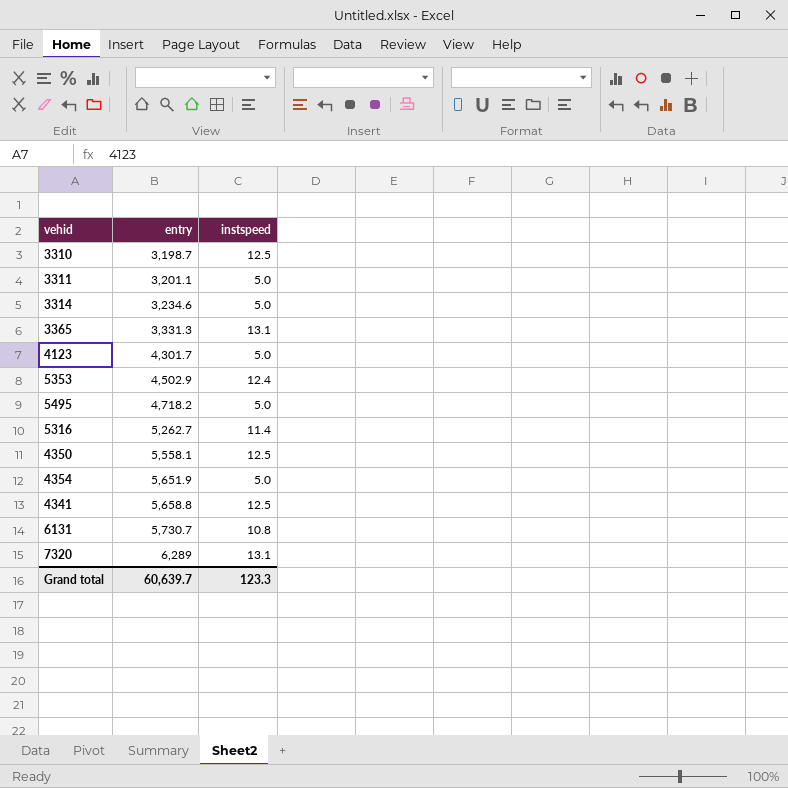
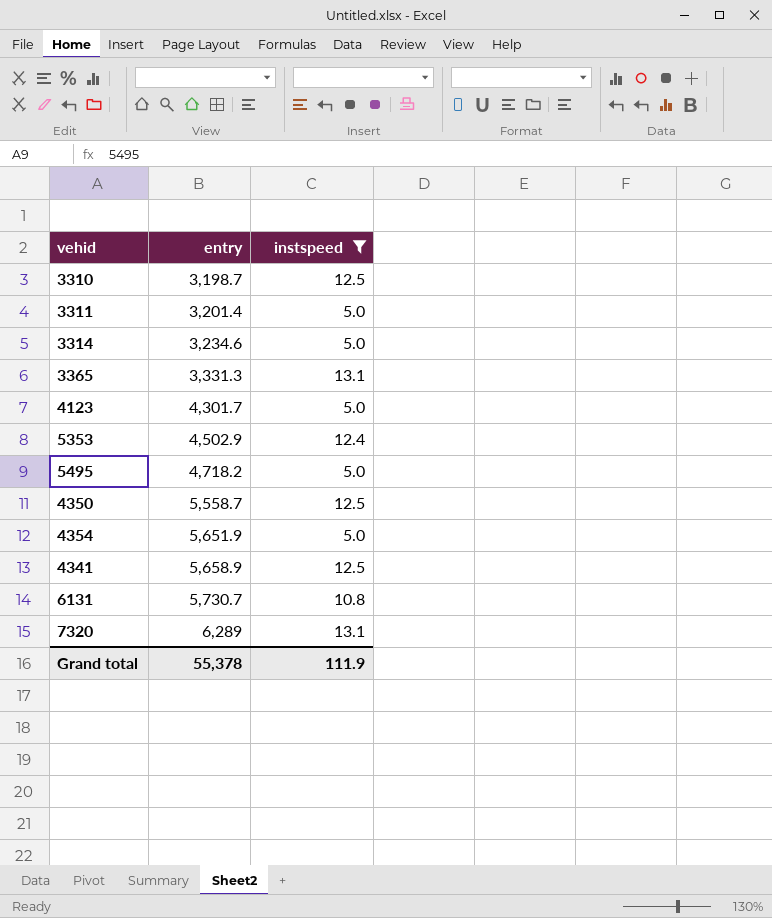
filter: none -> instspeed != 11.4
3311 | entry: 3,201.1 -> 3,201.4
4350 | entry: 5,558.1 -> 5,558.7
4341 | entry: 5,658.8 -> 5,658.9
Grand total | entry: 60,639.7 -> 55,378
Grand total | instspeed: 123.3 -> 111.9

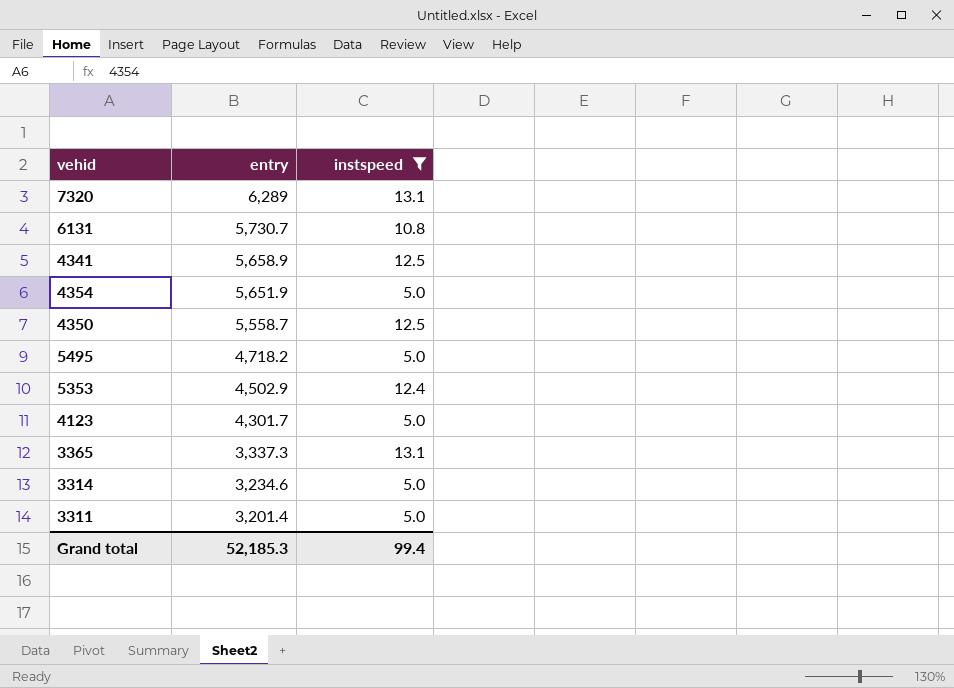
row order: entry ascending -> entry descending
row 3310: 3,198.7 | 12.5 -> none
3365 | entry: 3,331.3 -> 3,337.3
Grand total | entry: 55,378 -> 52,185.3
Grand total | instspeed: 111.9 -> 99.4

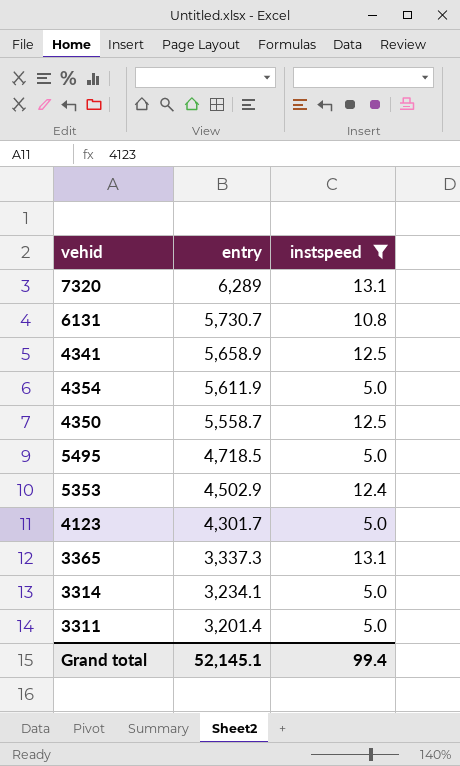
4354 | entry: 5,651.9 -> 5,611.9
5495 | entry: 4,718.2 -> 4,718.5
3314 | entry: 3,234.6 -> 3,234.1
Grand total | entry: 52,185.3 -> 52,145.1

